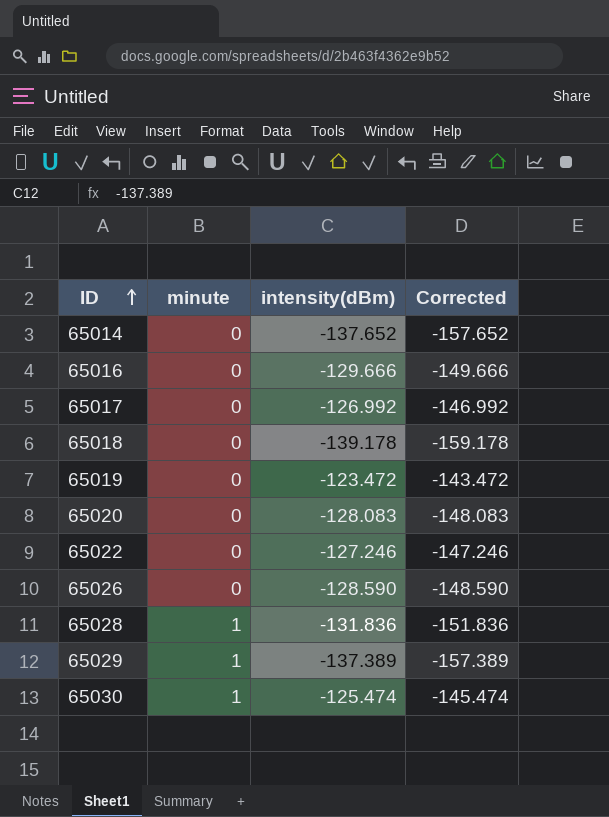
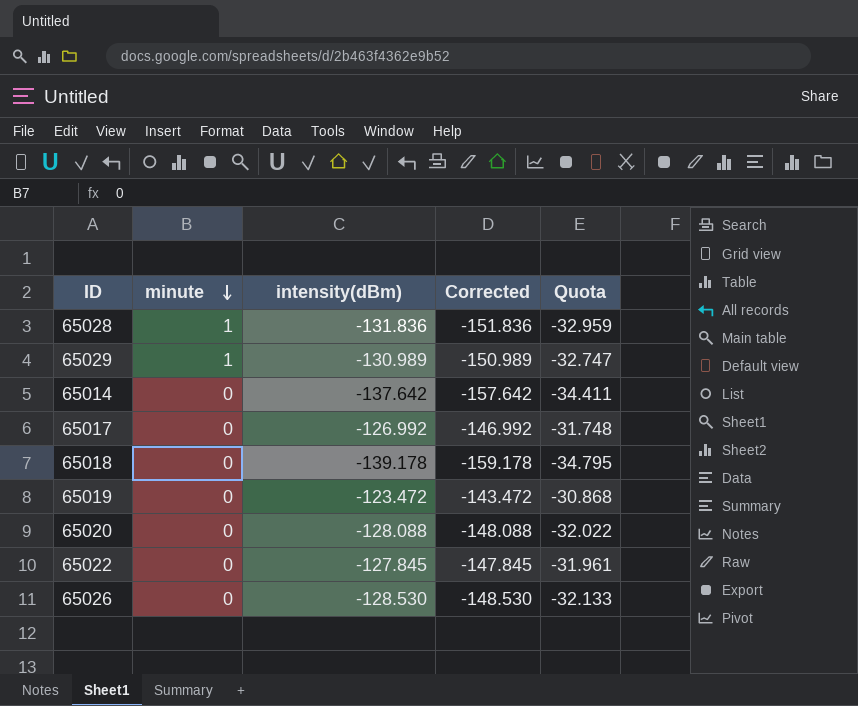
row order: ID ascending -> minute descending
column Quota | formula: none -> [intensity(dBm)] * 0.25
row 65016: 0 | -129.666 | -149.666 -> none
row 65030: 1 | -125.474 | -145.474 -> none
65029 | intensity(dBm): -137.389 -> -130.989
65029 | Corrected: -157.389 -> -150.989
65014 | intensity(dBm): -137.652 -> -137.642
65014 | Corrected: -157.652 -> -157.642
65020 | intensity(dBm): -128.083 -> -128.088
65020 | Corrected: -148.083 -> -148.088
65022 | intensity(dBm): -127.246 -> -127.845
65022 | Corrected: -147.246 -> -147.845
65026 | intensity(dBm): -128.590 -> -128.530
65026 | Corrected: -148.590 -> -148.530

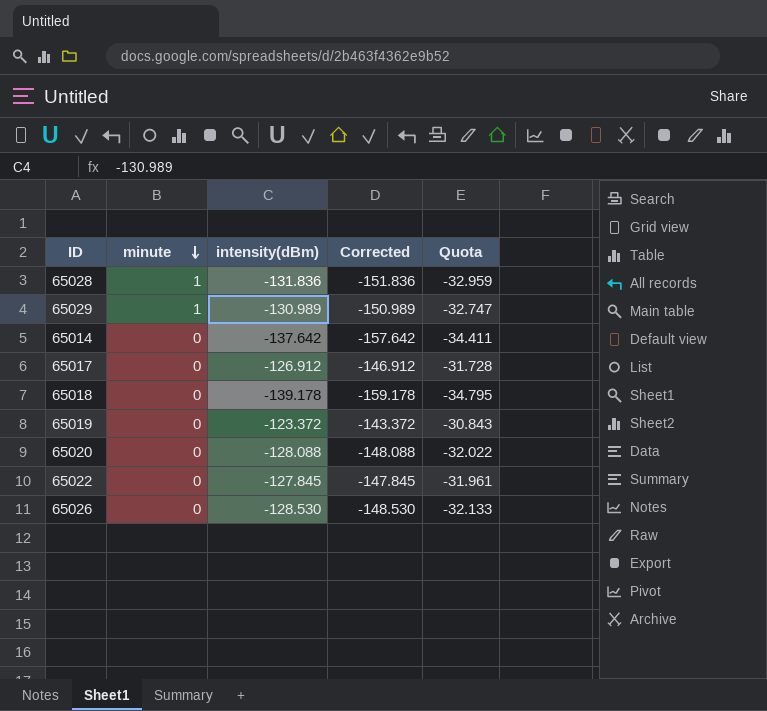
65017 | intensity(dBm): -126.992 -> -126.912
65017 | Corrected: -146.992 -> -146.912
65017 | Quota: -31.748 -> -31.728
65019 | intensity(dBm): -123.472 -> -123.372
65019 | Corrected: -143.472 -> -143.372
65019 | Quota: -30.868 -> -30.843

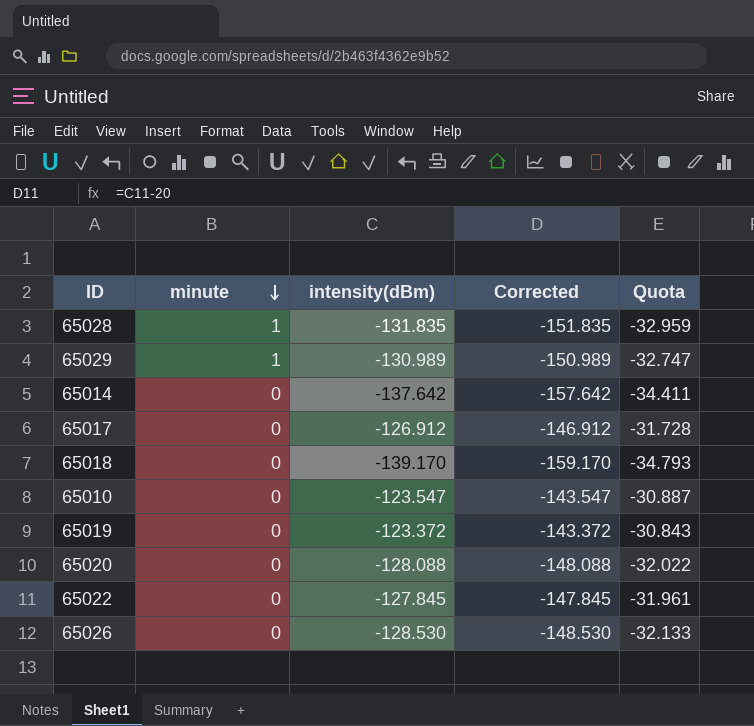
65028 | intensity(dBm): -131.836 -> -131.835
65028 | Corrected: -151.836 -> -151.835
65018 | intensity(dBm): -139.178 -> -139.170
65018 | Corrected: -159.178 -> -159.170
65018 | Quota: -34.795 -> -34.793
row 65010: none -> 0 | -123.547 | -143.547 | -30.887

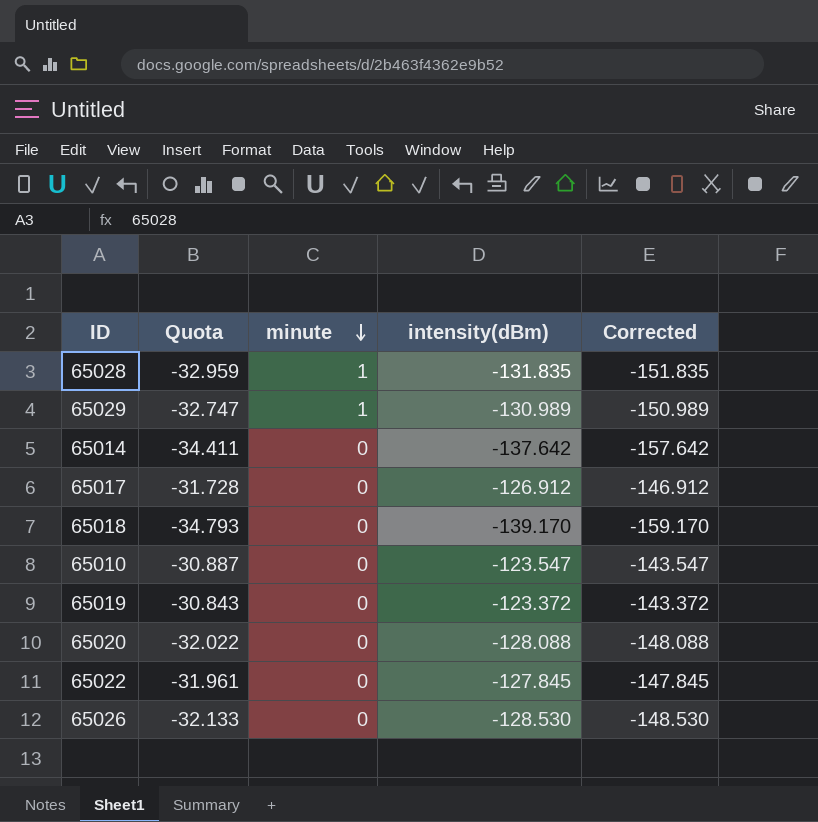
column Quota | position: 5 -> 2

